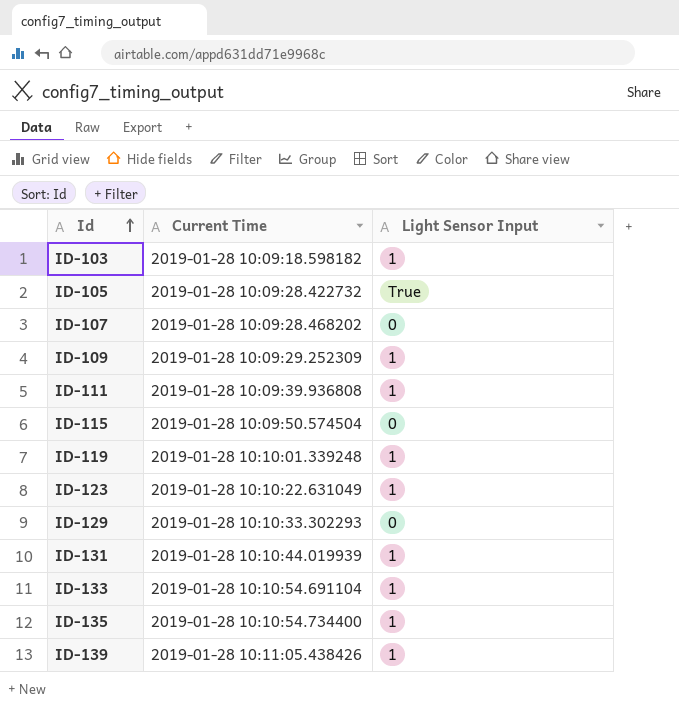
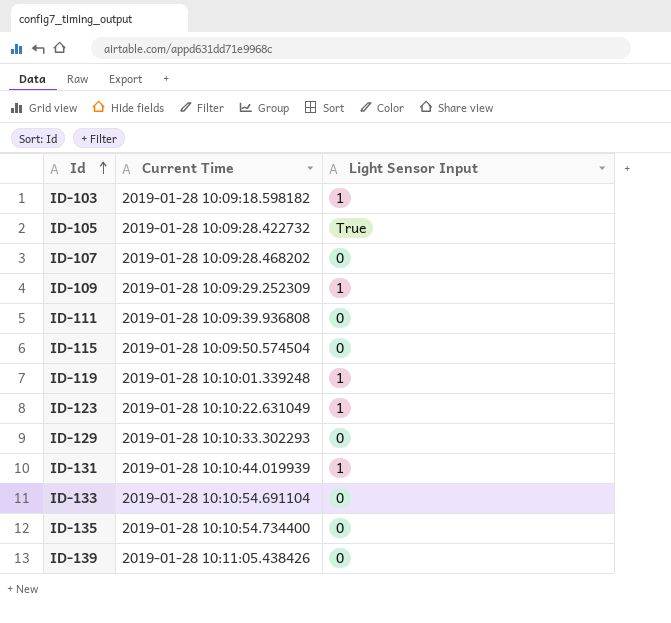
ID-111 | Light Sensor Input: 1 -> 0
ID-133 | Light Sensor Input: 1 -> 0
ID-135 | Light Sensor Input: 1 -> 0
ID-139 | Light Sensor Input: 1 -> 0

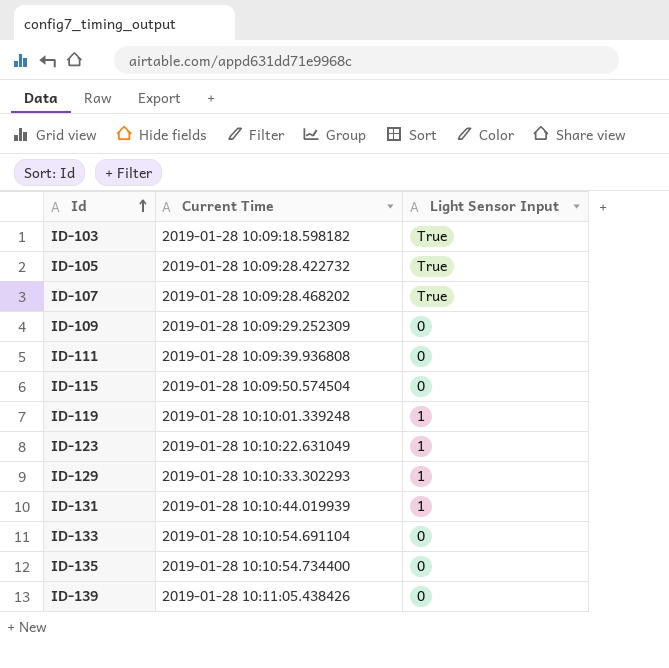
ID-103 | Light Sensor Input: 1 -> True
ID-107 | Light Sensor Input: 0 -> True
ID-109 | Light Sensor Input: 1 -> 0
ID-129 | Light Sensor Input: 0 -> 1

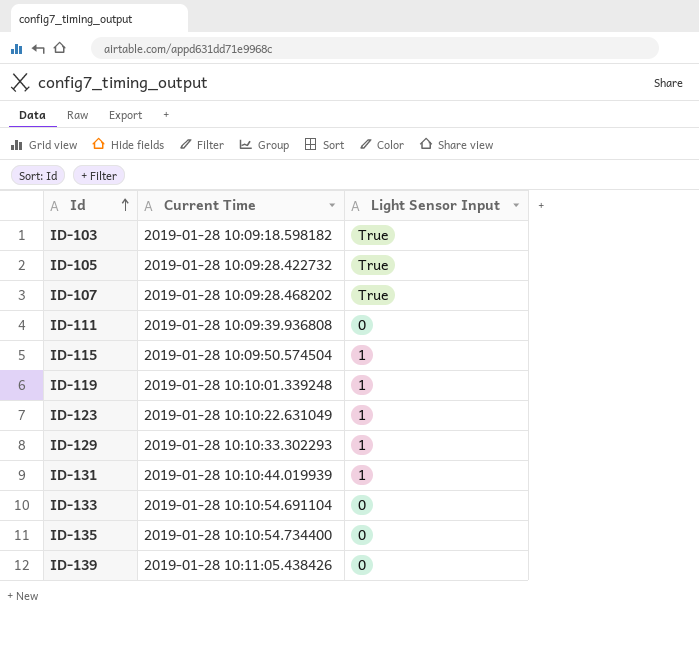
row ID-109: 2019-01-28 10:09:29.252309 | 0 -> none
ID-115 | Light Sensor Input: 0 -> 1

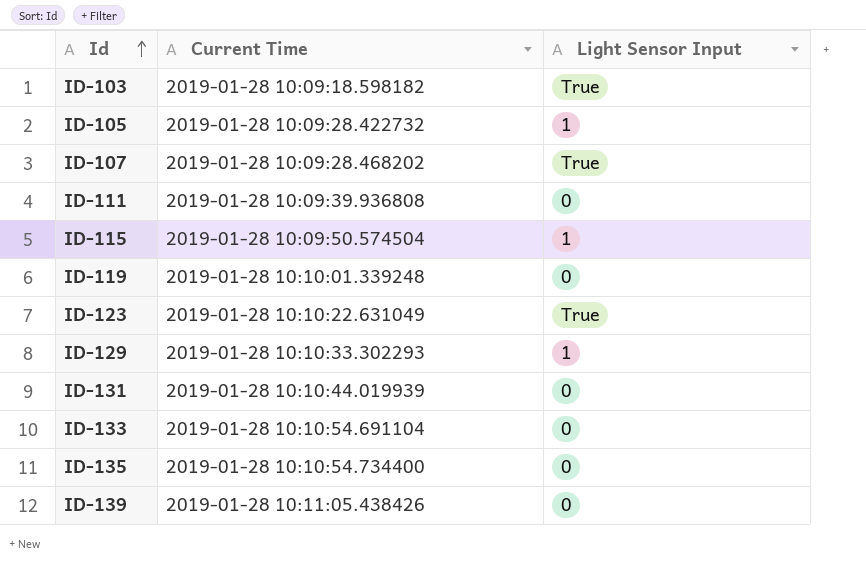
ID-105 | Light Sensor Input: True -> 1
ID-119 | Light Sensor Input: 1 -> 0
ID-123 | Light Sensor Input: 1 -> True
ID-131 | Light Sensor Input: 1 -> 0

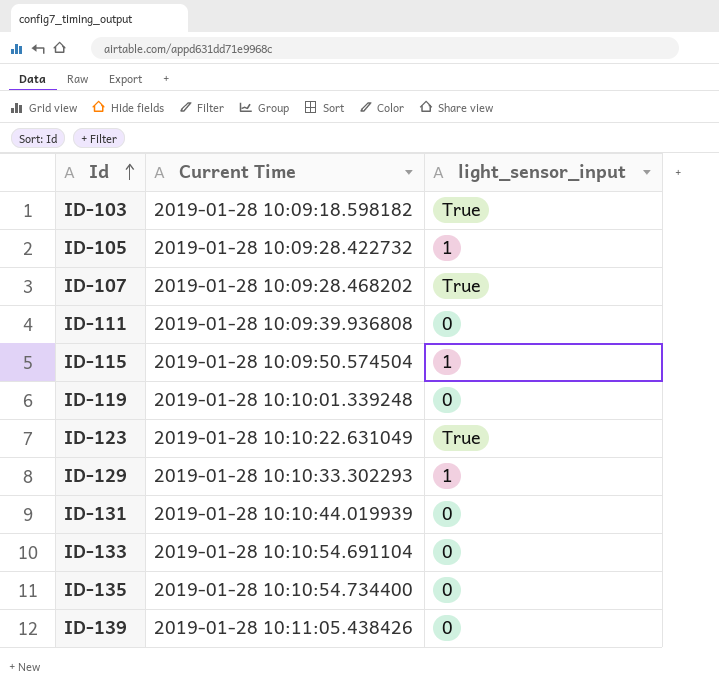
column name: Light Sensor Input -> light_sensor_input

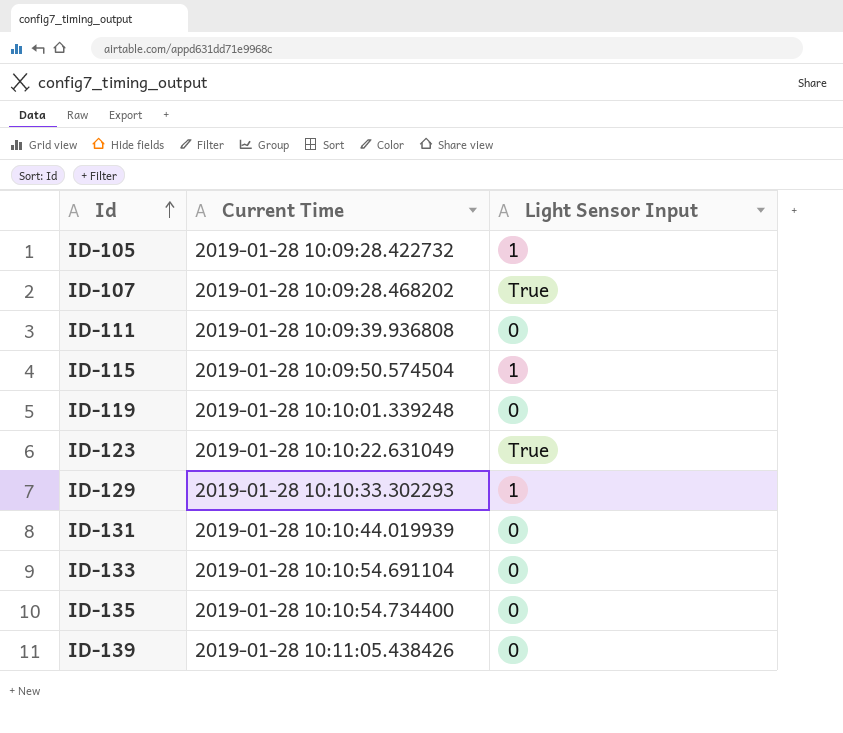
column name: light_sensor_input -> Light Sensor Input
row ID-103: 2019-01-28 10:09:18.598182 | True -> none

